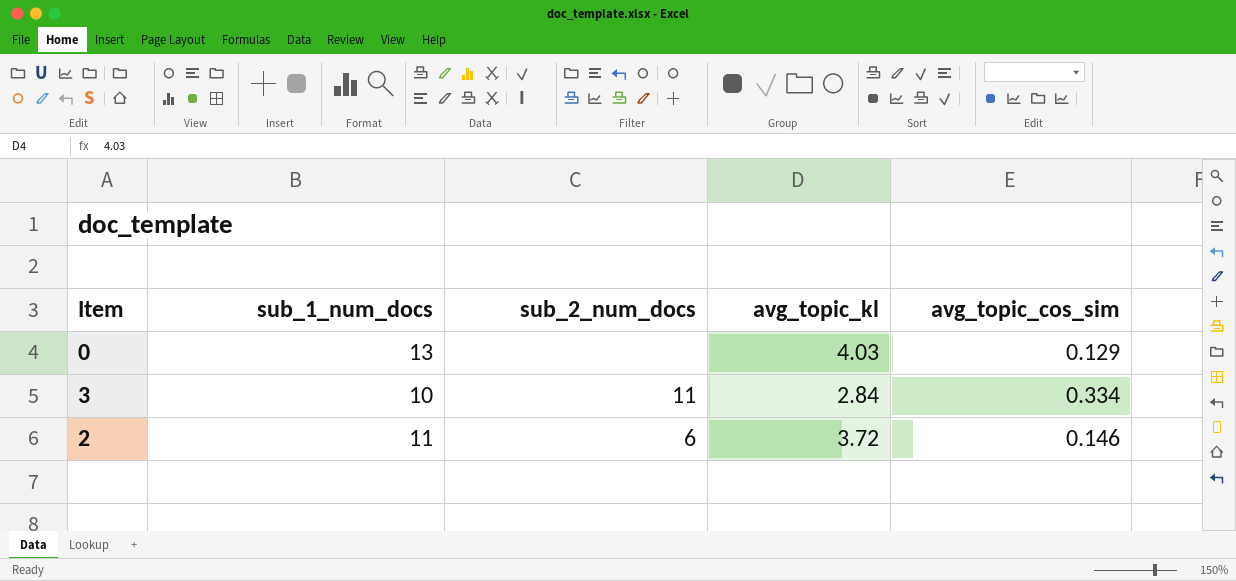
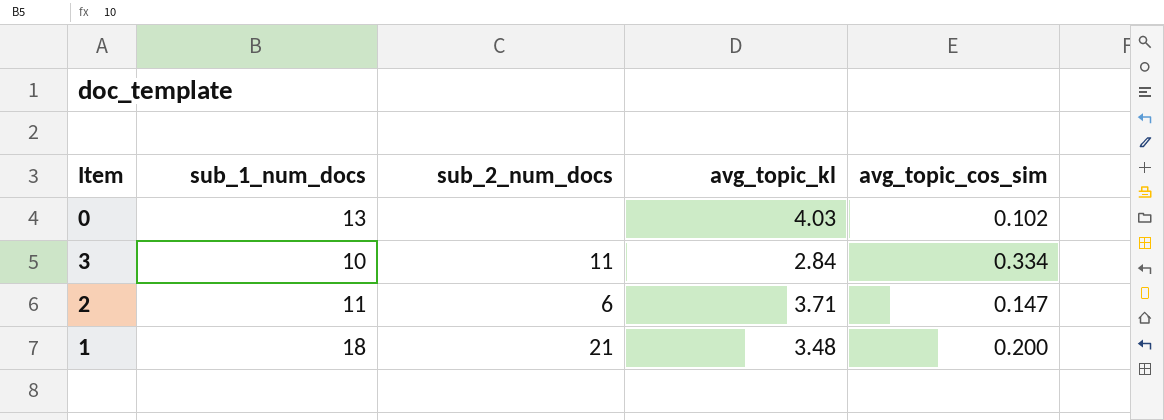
0 | avg_topic_cos_sim: 0.129 -> 0.102
2 | avg_topic_kl: 3.72 -> 3.71
2 | avg_topic_cos_sim: 0.146 -> 0.147
row 1: none -> 18 | 21 | 3.48 | 0.200

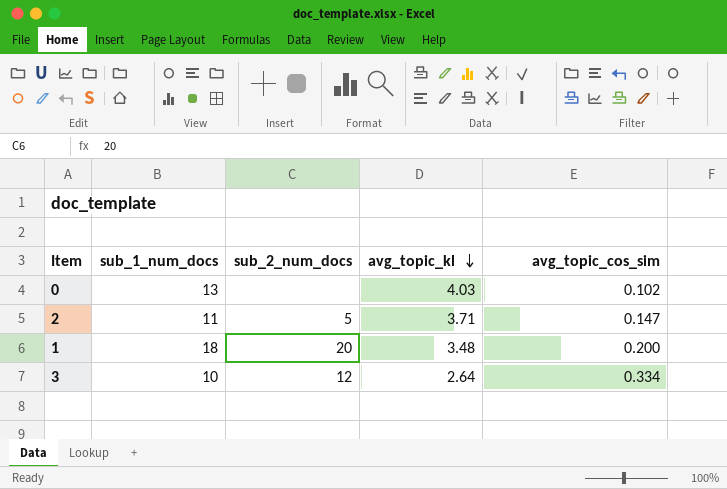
row order: none -> avg_topic_kl descending
2 | sub_2_num_docs: 6 -> 5
1 | sub_2_num_docs: 21 -> 20
3 | sub_2_num_docs: 11 -> 12
3 | avg_topic_kl: 2.84 -> 2.64

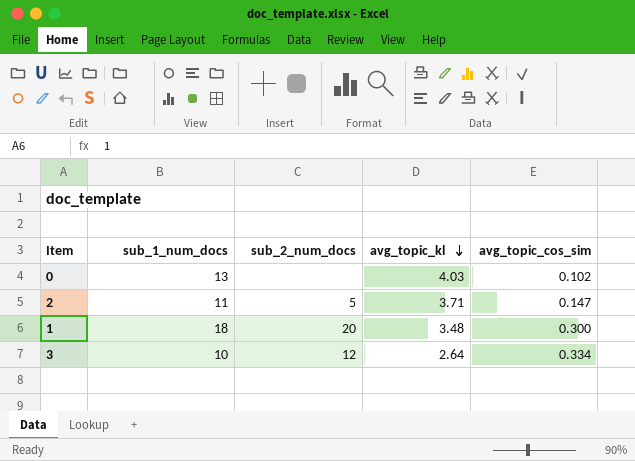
1 | avg_topic_cos_sim: 0.200 -> 0.300

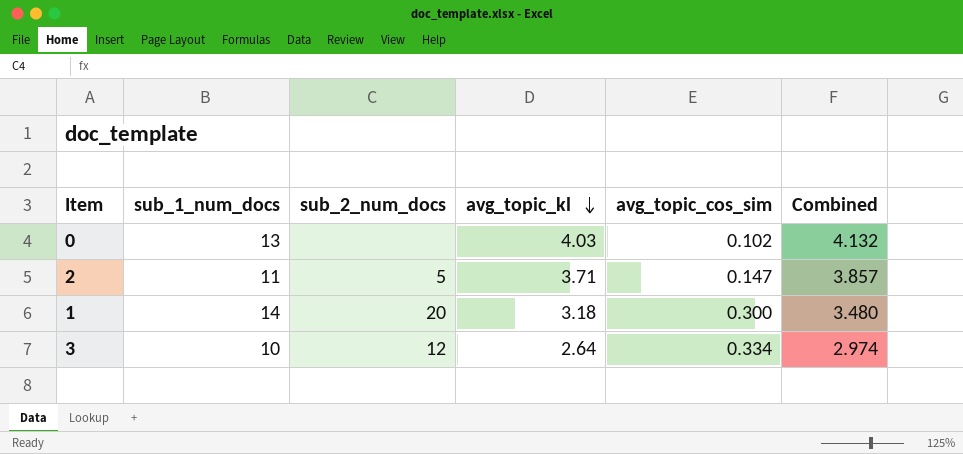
column Combined | formula: none -> [avg_topic_kl] + [avg_topic_cos_sim]
1 | sub_1_num_docs: 18 -> 14
1 | avg_topic_kl: 3.48 -> 3.18

